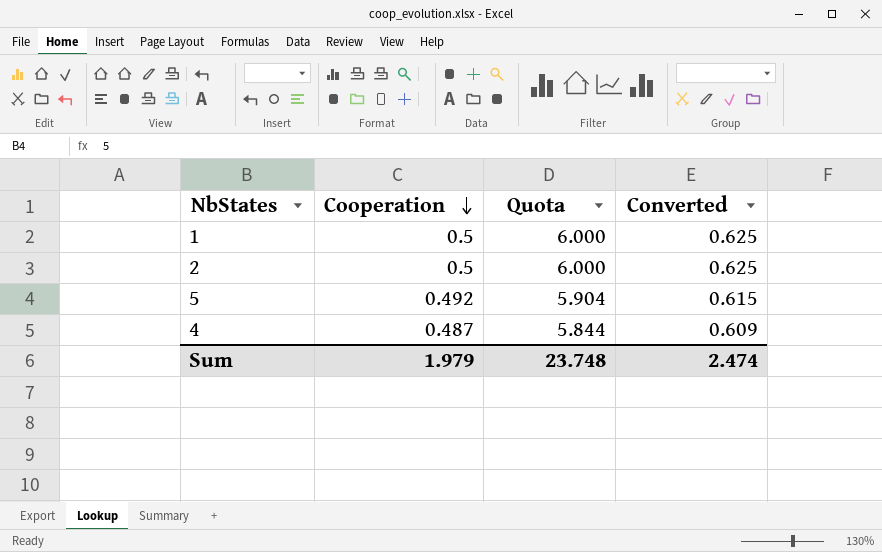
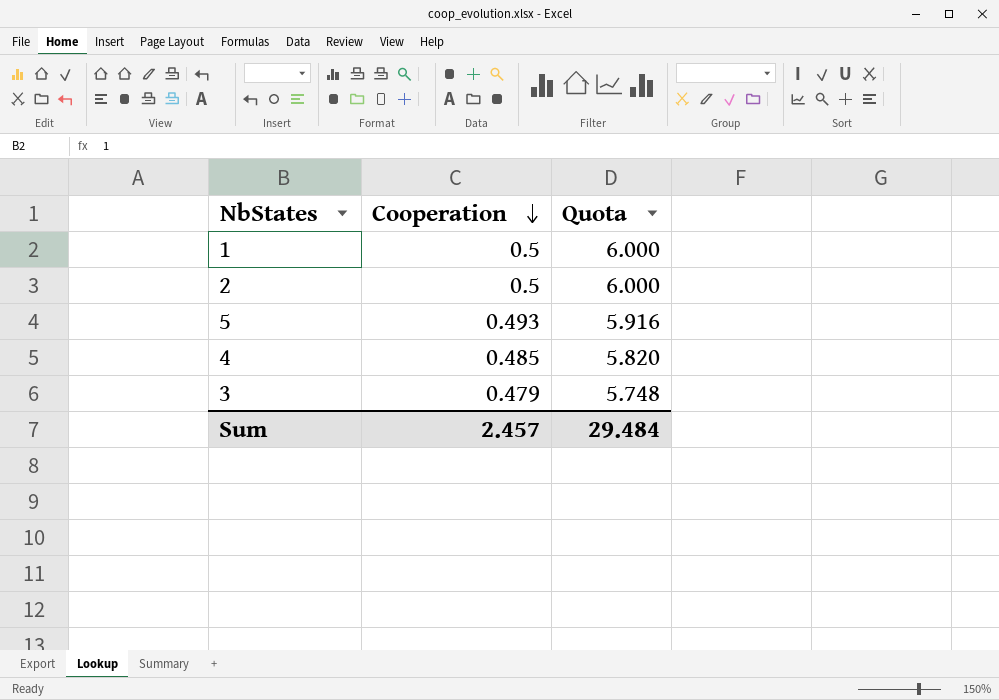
column Converted | formula: [Cooperation] * 1.25 -> none
5 | Cooperation: 0.492 -> 0.493
5 | Quota: 5.904 -> 5.916
4 | Cooperation: 0.487 -> 0.485
4 | Quota: 5.844 -> 5.820
row 3: none -> 0.479 | 5.748
Sum | Cooperation: 1.979 -> 2.457
Sum | Quota: 23.748 -> 29.484

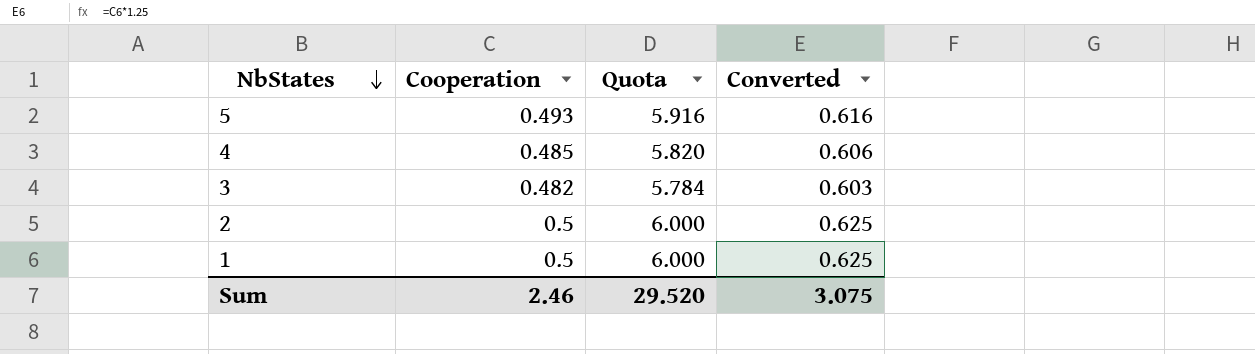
row order: Cooperation descending -> NbStates descending
column Converted | formula: none -> [Cooperation] * 1.25
3 | Cooperation: 0.479 -> 0.482
3 | Quota: 5.748 -> 5.784
Sum | Cooperation: 2.457 -> 2.46
Sum | Quota: 29.484 -> 29.520

